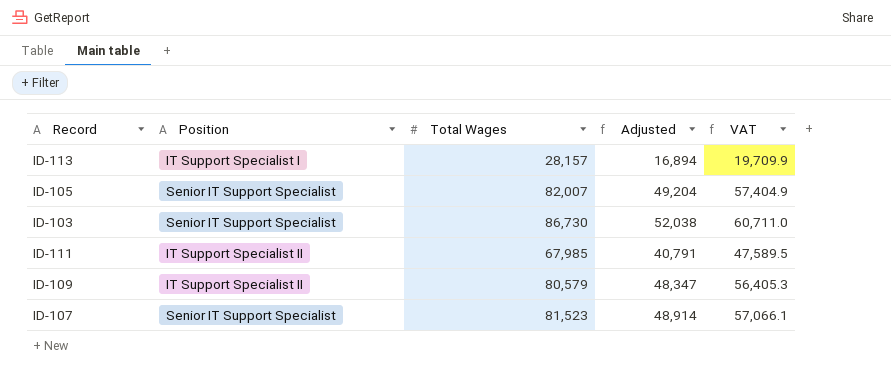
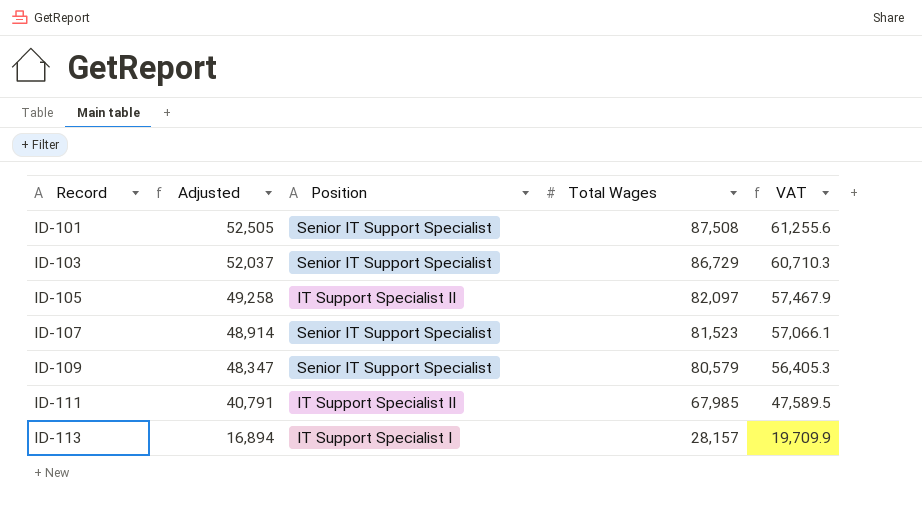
row order: none -> Record ascending
column Adjusted | position: 4 -> 2
row ID-101: none -> 52,505 | Senior IT Support Specialist | 87,508 | 61,255.6
ID-103 | Adjusted: 52,038 -> 52,037
ID-103 | Total Wages: 86,730 -> 86,729
ID-103 | VAT: 60,711.0 -> 60,710.3
ID-105 | Adjusted: 49,204 -> 49,258
ID-105 | Position: Senior IT Support Specialist -> IT Support Specialist II
ID-105 | Total Wages: 82,007 -> 82,097
ID-105 | VAT: 57,404.9 -> 57,467.9
ID-109 | Position: IT Support Specialist II -> Senior IT Support Specialist

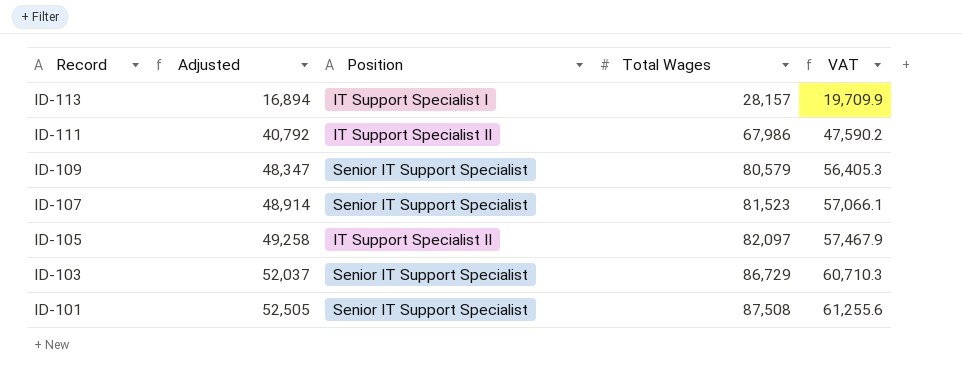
row order: Record ascending -> Record descending
ID-111 | Adjusted: 40,791 -> 40,792
ID-111 | Total Wages: 67,985 -> 67,986
ID-111 | VAT: 47,589.5 -> 47,590.2

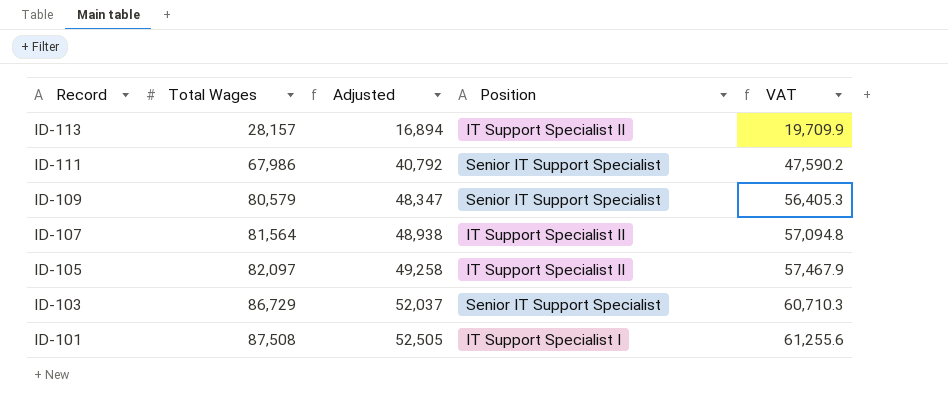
column Total Wages | position: 4 -> 2
ID-113 | Position: IT Support Specialist I -> IT Support Specialist II
ID-111 | Position: IT Support Specialist II -> Senior IT Support Specialist
ID-107 | Total Wages: 81,523 -> 81,564
ID-107 | Adjusted: 48,914 -> 48,938
ID-107 | Position: Senior IT Support Specialist -> IT Support Specialist II
ID-107 | VAT: 57,066.1 -> 57,094.8
ID-101 | Position: Senior IT Support Specialist -> IT Support Specialist I

